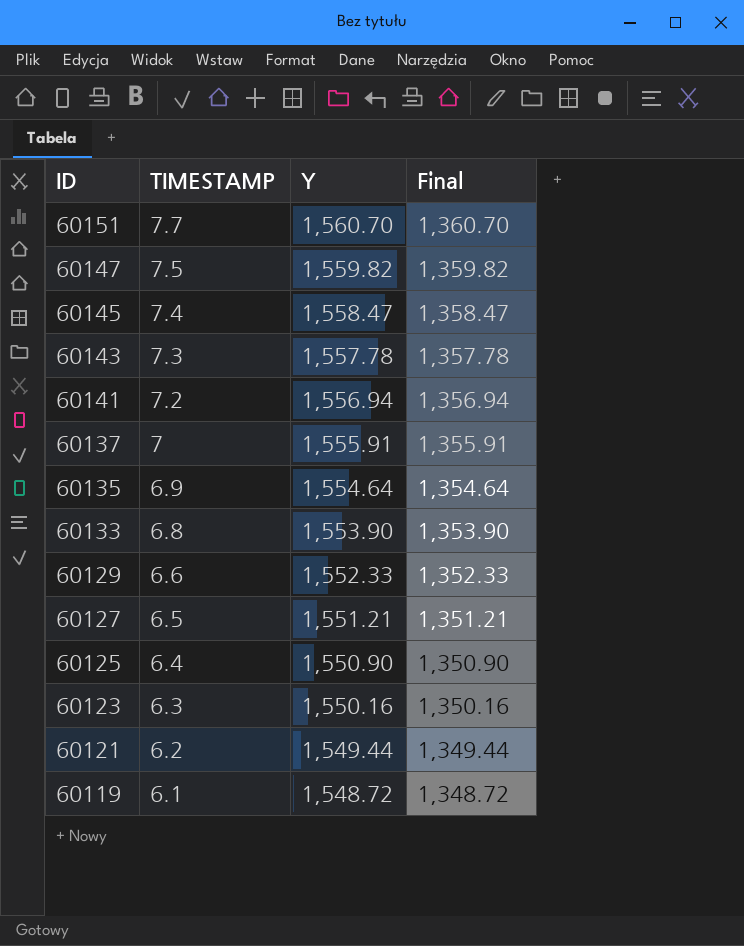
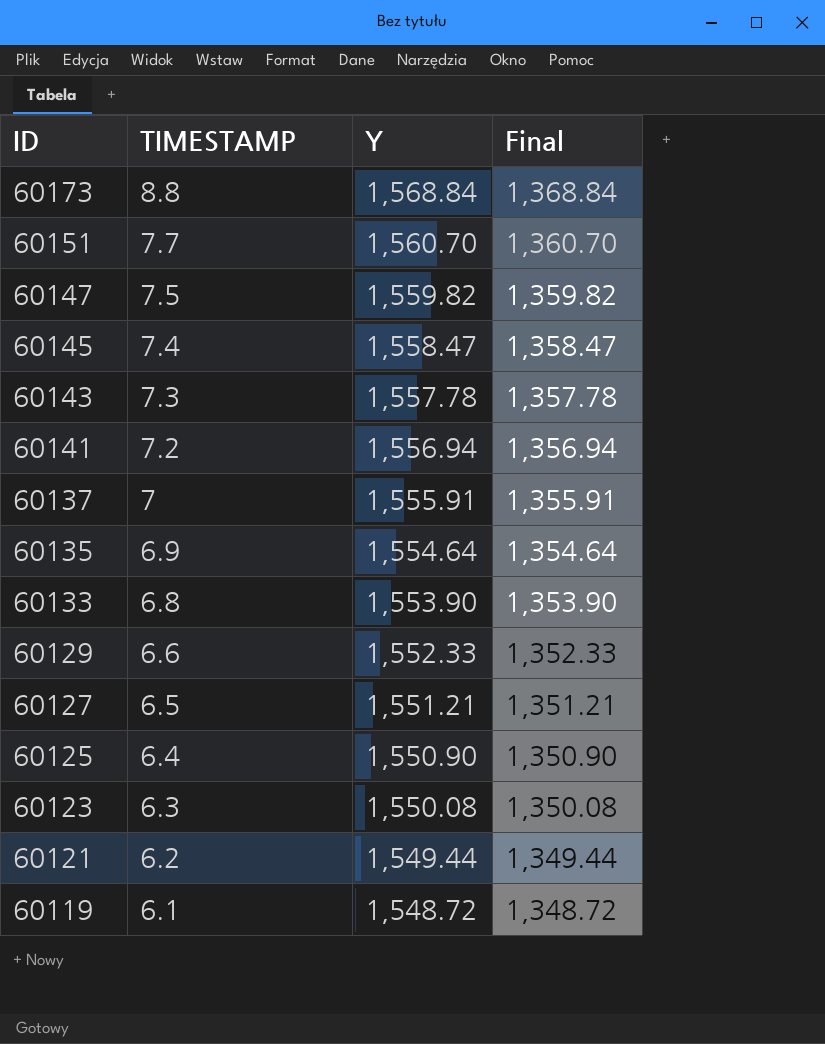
row 60173: none -> 8.8 | 1,568.84 | 1,368.84
60123 | Y: 1,550.16 -> 1,550.08
60123 | Final: 1,350.16 -> 1,350.08

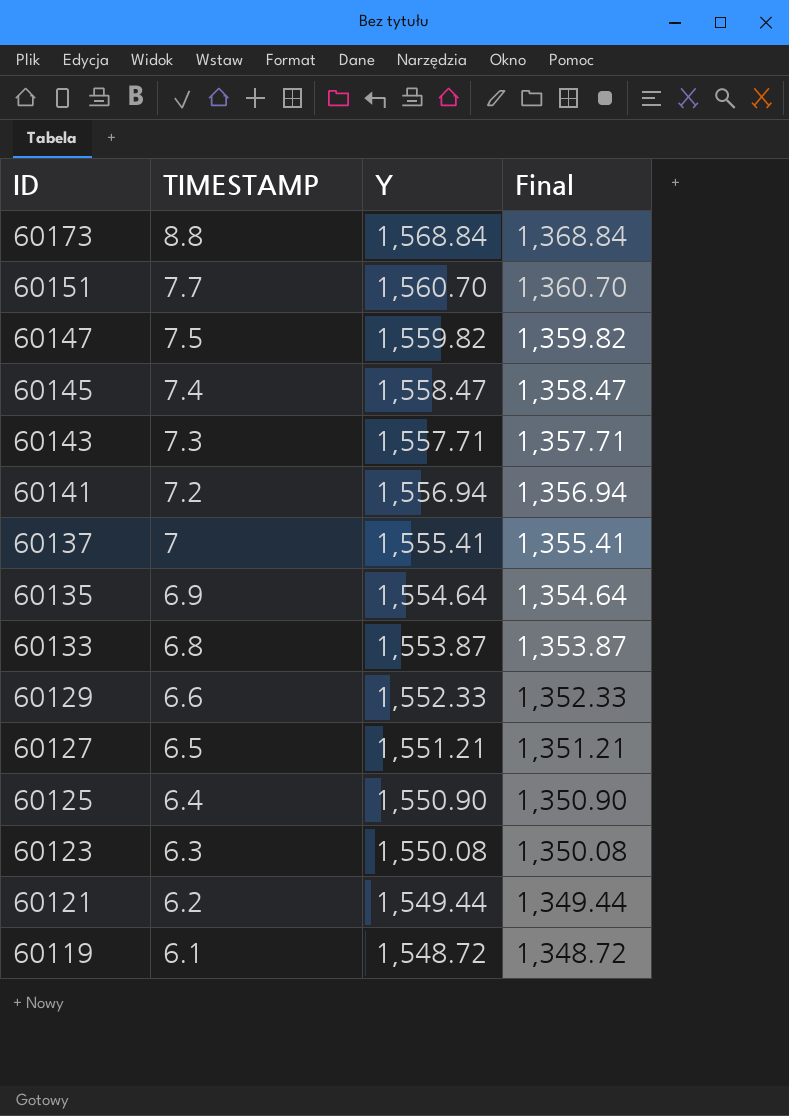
60143 | Y: 1,557.78 -> 1,557.71
60143 | Final: 1,357.78 -> 1,357.71
60137 | Y: 1,555.91 -> 1,555.41
60137 | Final: 1,355.91 -> 1,355.41
60133 | Y: 1,553.90 -> 1,553.87
60133 | Final: 1,353.90 -> 1,353.87

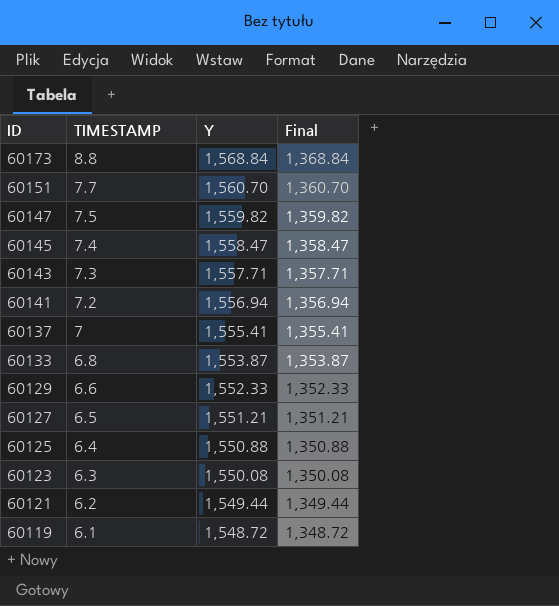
row 60135: 6.9 | 1,554.64 | 1,354.64 -> none
60125 | Y: 1,550.90 -> 1,550.88
60125 | Final: 1,350.90 -> 1,350.88

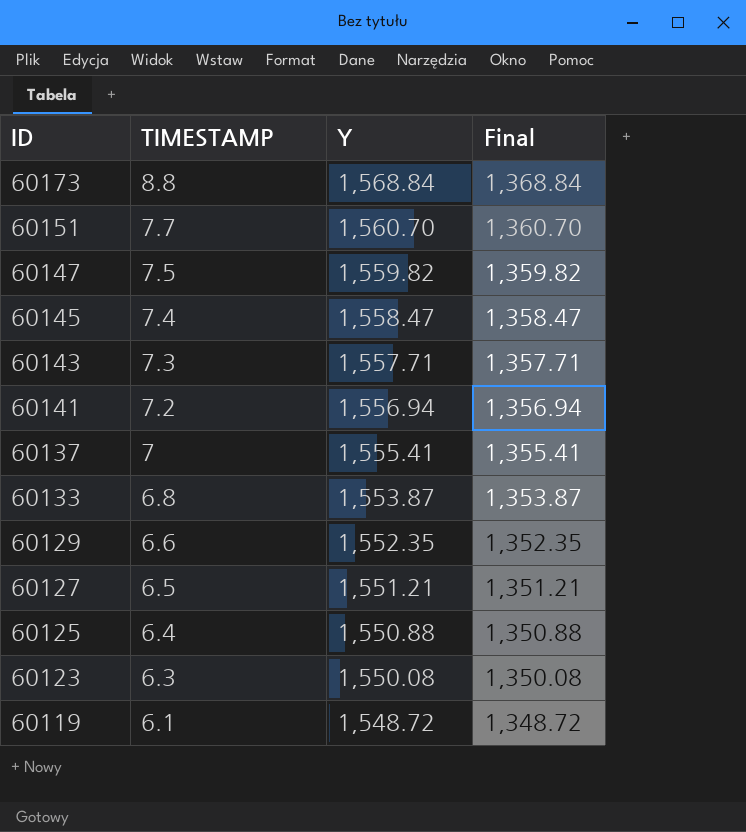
row 60121: 6.2 | 1,549.44 | 1,349.44 -> none
60129 | Y: 1,552.33 -> 1,552.35
60129 | Final: 1,352.33 -> 1,352.35

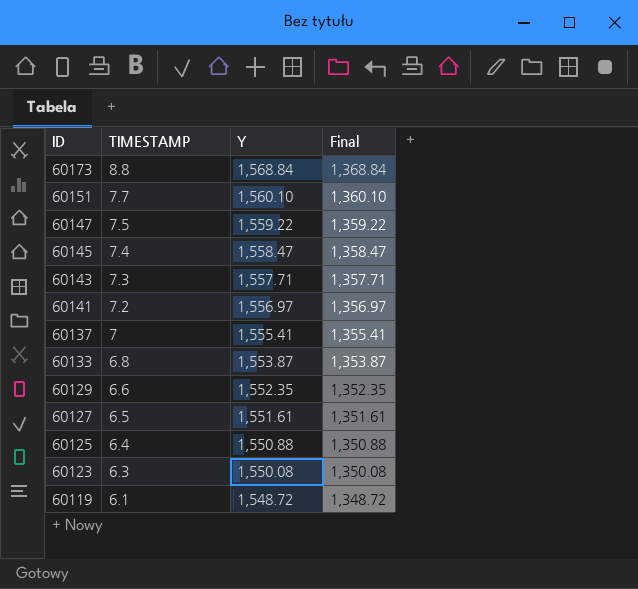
60151 | Y: 1,560.70 -> 1,560.10
60151 | Final: 1,360.70 -> 1,360.10
60147 | Y: 1,559.82 -> 1,559.22
60147 | Final: 1,359.82 -> 1,359.22
60141 | Y: 1,556.94 -> 1,556.97
60141 | Final: 1,356.94 -> 1,356.97
60127 | Y: 1,551.21 -> 1,551.61
60127 | Final: 1,351.21 -> 1,351.61

